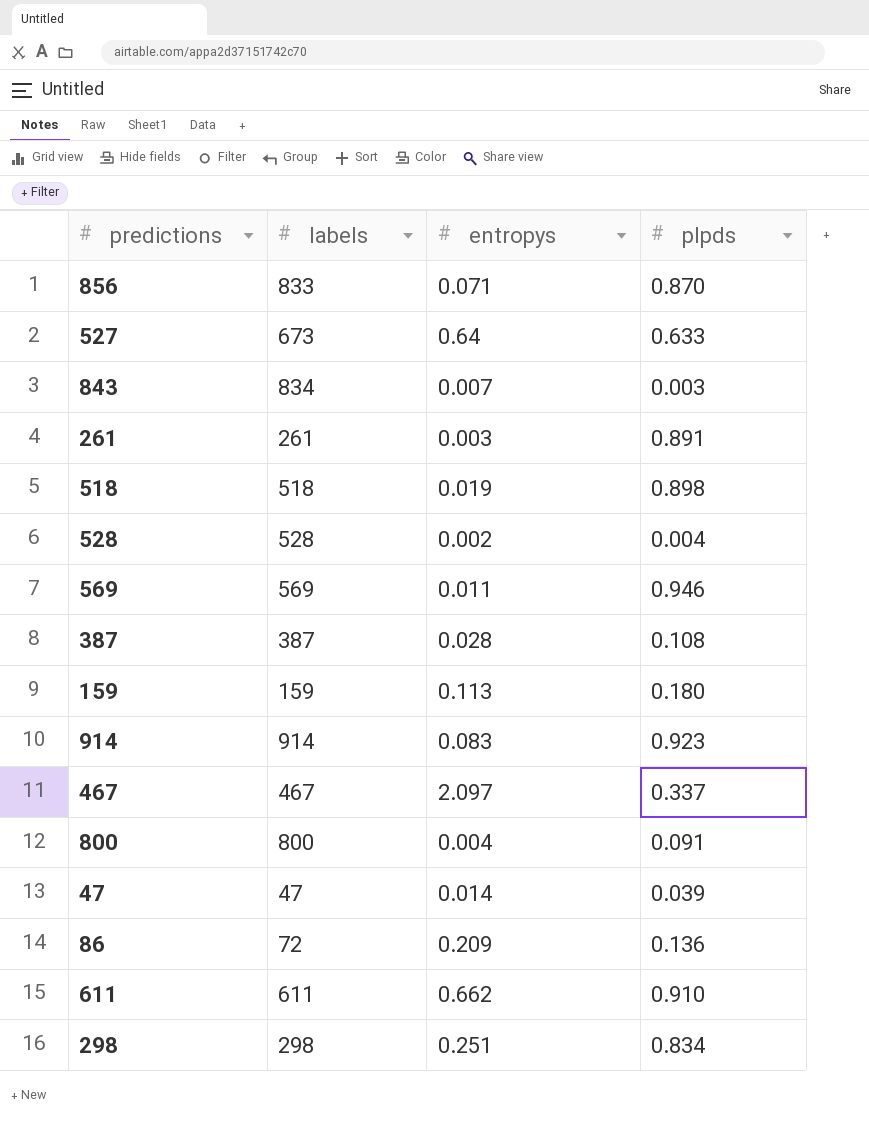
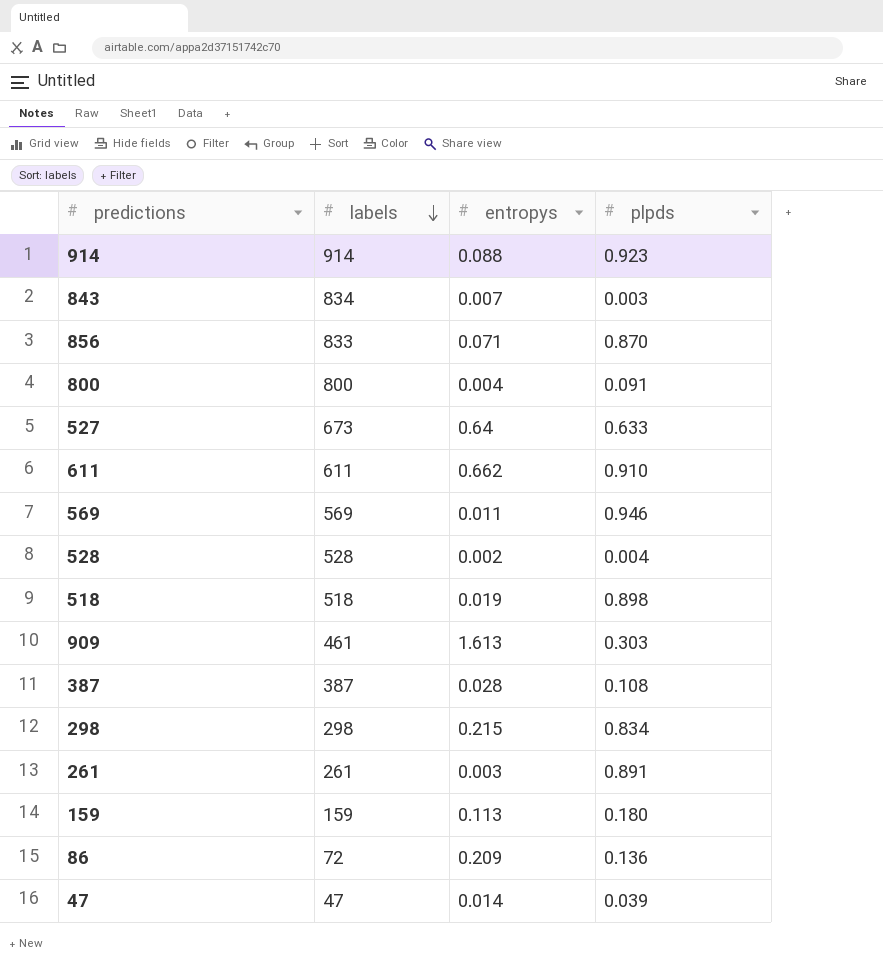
row order: none -> labels descending
row 467: 467 | 2.097 | 0.337 -> none
914 | entropys: 0.083 -> 0.088
row 909: none -> 461 | 1.613 | 0.303
298 | entropys: 0.251 -> 0.215

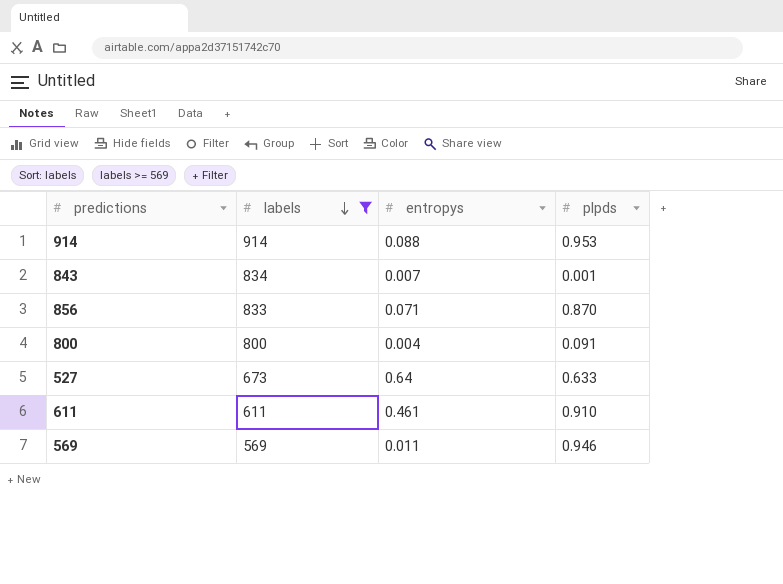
filter: none -> labels >= 569
914 | plpds: 0.923 -> 0.953
843 | plpds: 0.003 -> 0.001
611 | entropys: 0.662 -> 0.461

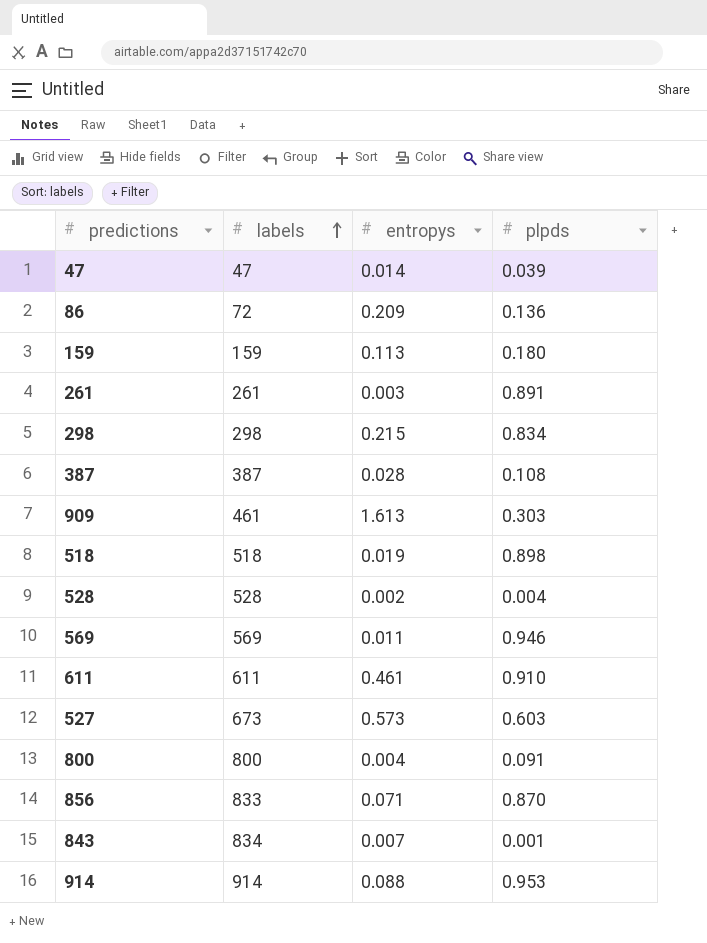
filter: labels >= 569 -> none
row order: labels descending -> labels ascending
527 | entropys: 0.64 -> 0.573
527 | plpds: 0.633 -> 0.603

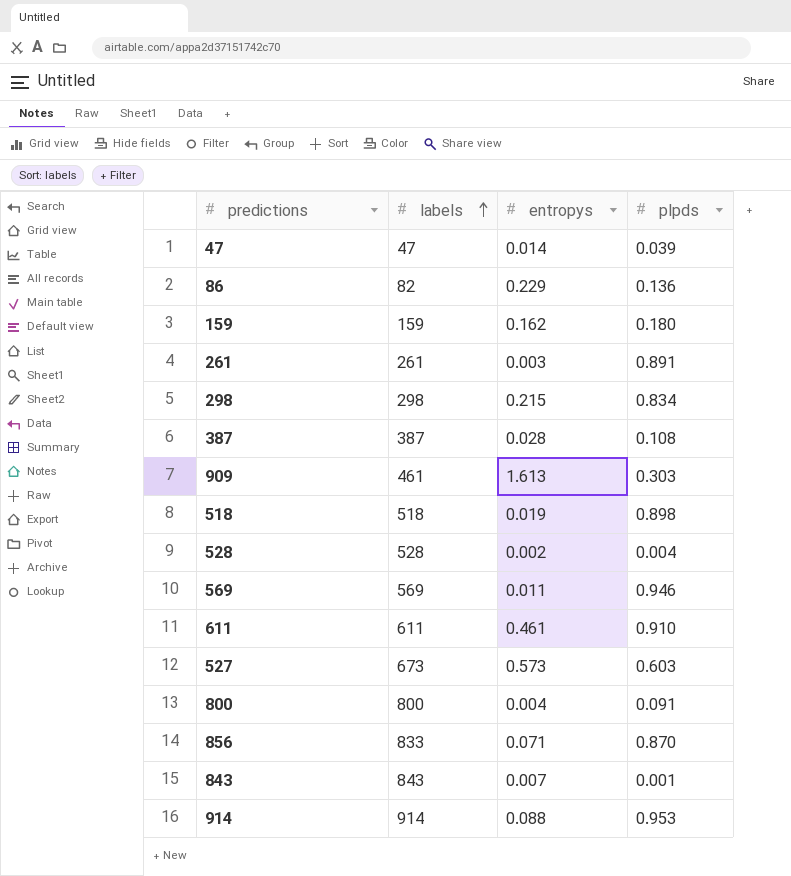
86 | labels: 72 -> 82
86 | entropys: 0.209 -> 0.229
159 | entropys: 0.113 -> 0.162
843 | labels: 834 -> 843

